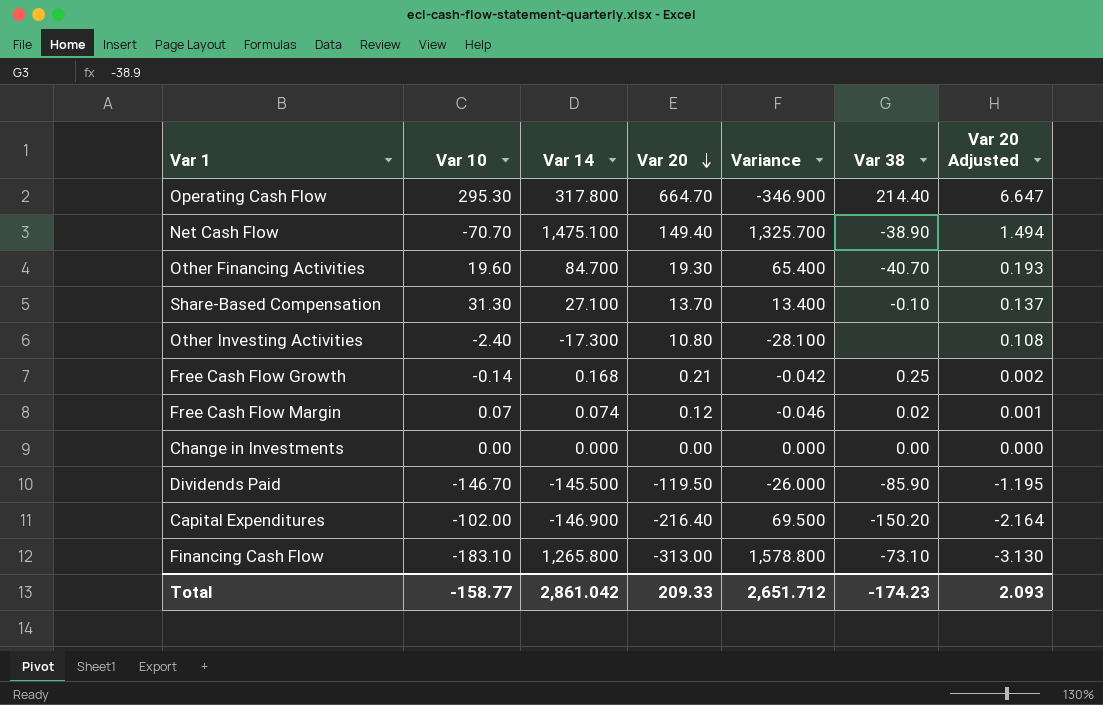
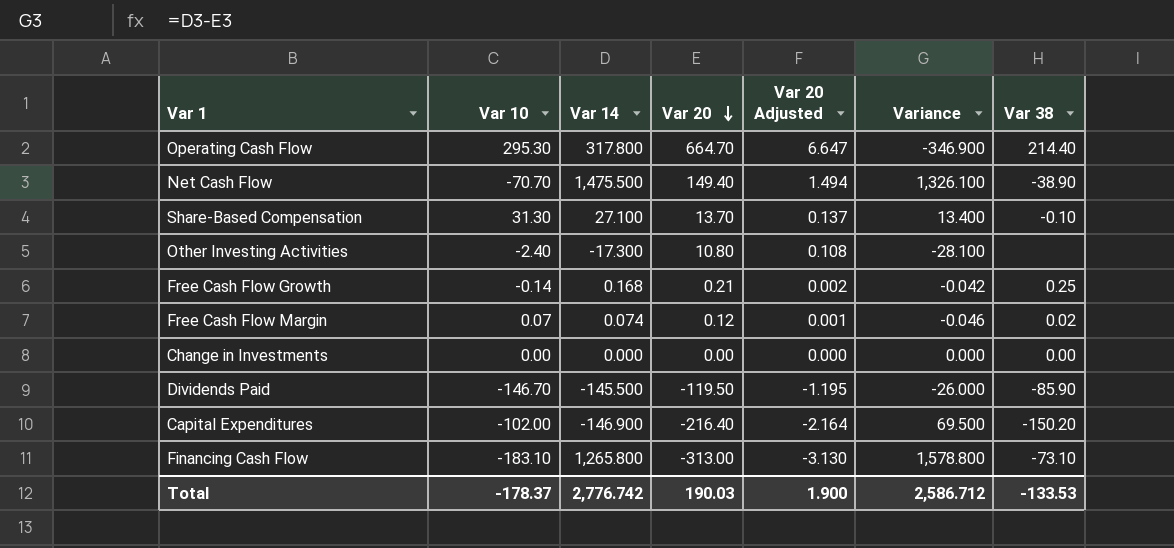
column Var 20 Adjusted | position: 7 -> 5
row Other Financing Activities: 19.60 | 84.700 | 19.30 | 65.400 | -40.70 | 0.193 -> none
Net Cash Flow | Var 14: 1,475.100 -> 1,475.500
Net Cash Flow | Variance: 1,325.700 -> 1,326.100
Total | Var 10: -158.77 -> -178.37
Total | Var 14: 2,861.042 -> 2,776.742
Total | Var 20: 209.33 -> 190.03
Total | Var 20 Adjusted: 2.093 -> 1.900
Total | Variance: 2,651.712 -> 2,586.712
Total | Var 38: -174.23 -> -133.53

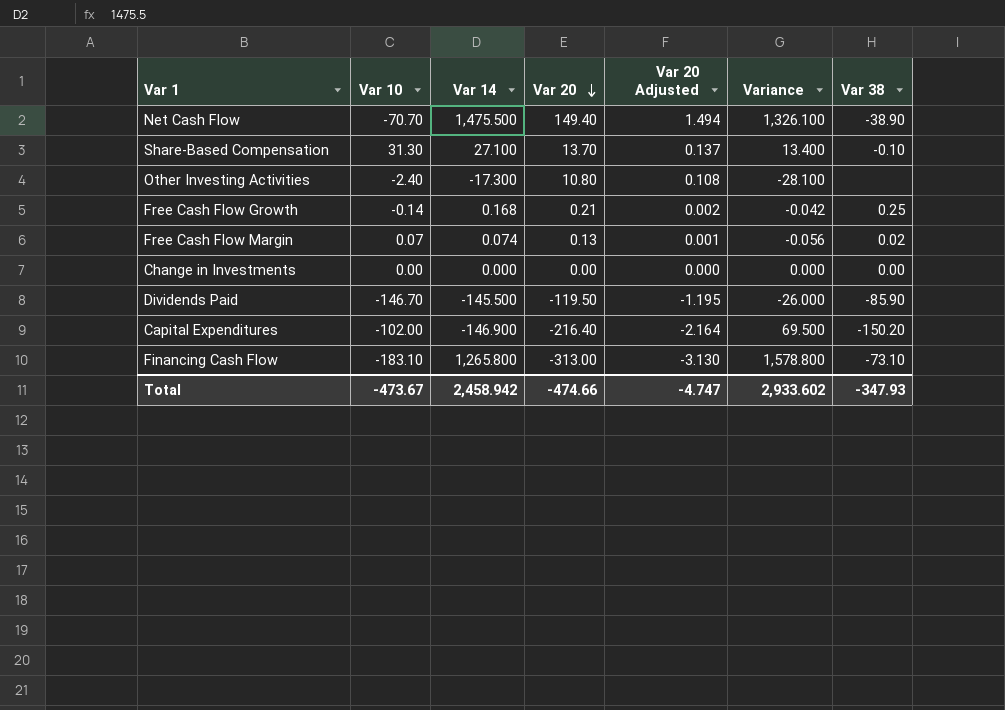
row Operating Cash Flow: 295.30 | 317.800 | 664.70 | 6.647 | -346.900 | 214.40 -> none
Free Cash Flow Margin | Var 20: 0.12 -> 0.13
Free Cash Flow Margin | Variance: -0.046 -> -0.056
Total | Var 10: -178.37 -> -473.67
Total | Var 14: 2,776.742 -> 2,458.942
Total | Var 20: 190.03 -> -474.66
Total | Var 20 Adjusted: 1.900 -> -4.747
Total | Variance: 2,586.712 -> 2,933.602
Total | Var 38: -133.53 -> -347.93

